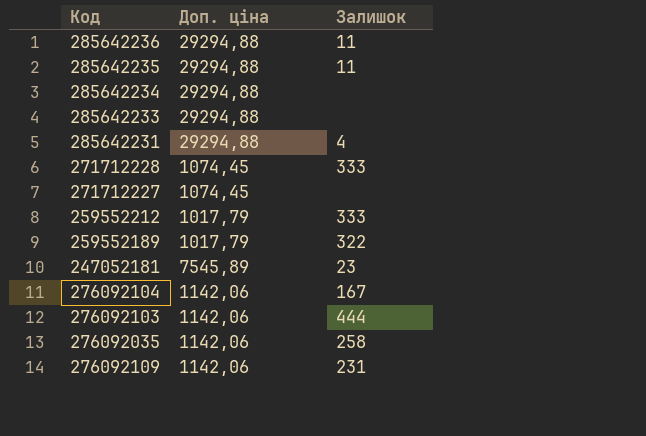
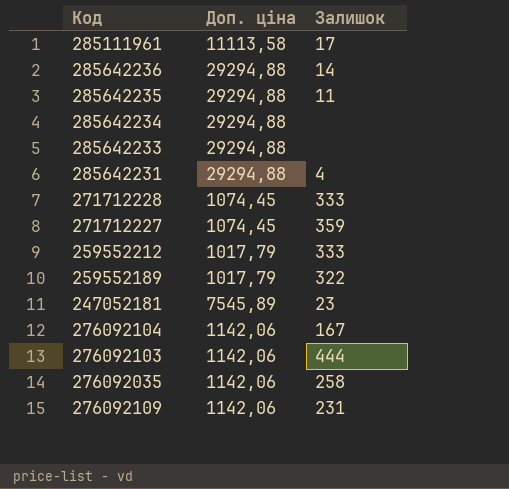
row 285111961: none -> 11113,58 | 17
285642236 | Залишок: 11 -> 14
271712227 | Залишок: none -> 359

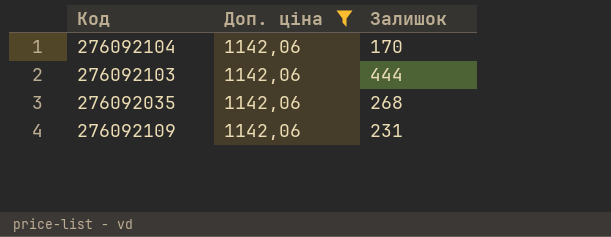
filter: none -> Доп. ціна = 1142,06
276092104 | Залишок: 167 -> 170
276092035 | Залишок: 258 -> 268

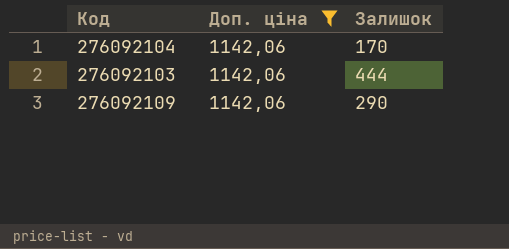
row 276092035: 1142,06 | 268 -> none
276092109 | Залишок: 231 -> 290

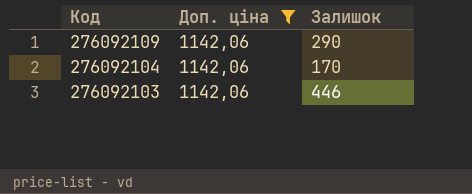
row order: none -> Код descending
276092103 | Залишок: 444 -> 446

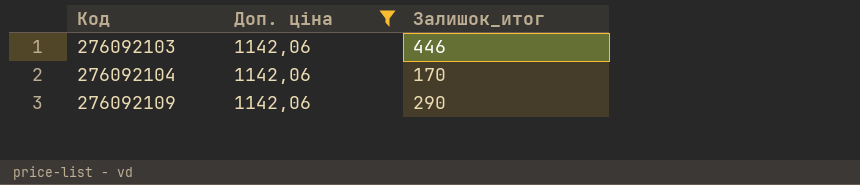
row order: Код descending -> Код ascending
column name: Залишок -> Залишок_итог

